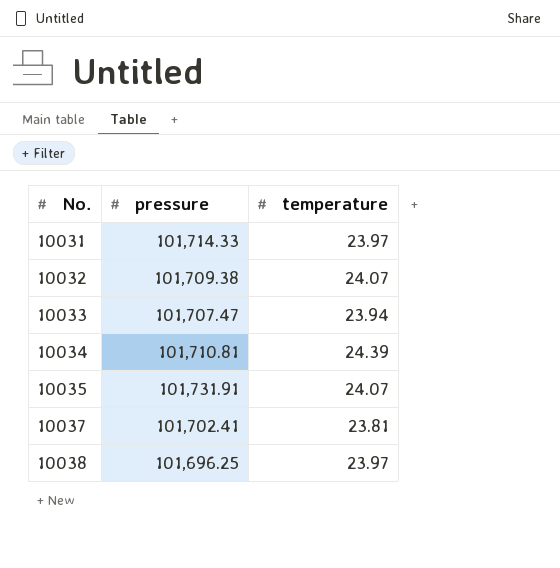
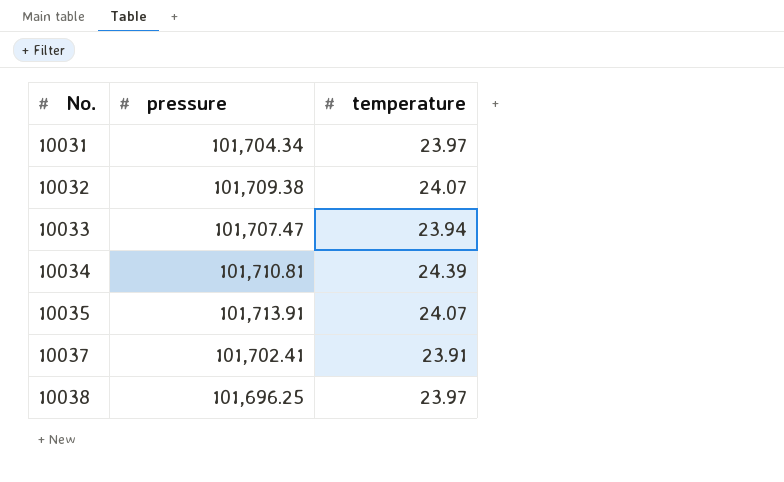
10031 | pressure: 101,714.33 -> 101,704.34
10035 | pressure: 101,731.91 -> 101,713.91
10037 | temperature: 23.81 -> 23.91

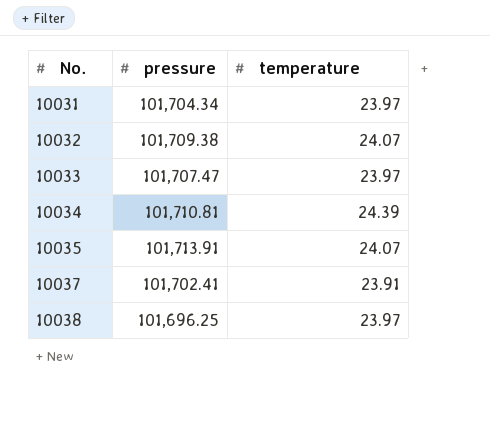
10033 | temperature: 23.94 -> 23.97

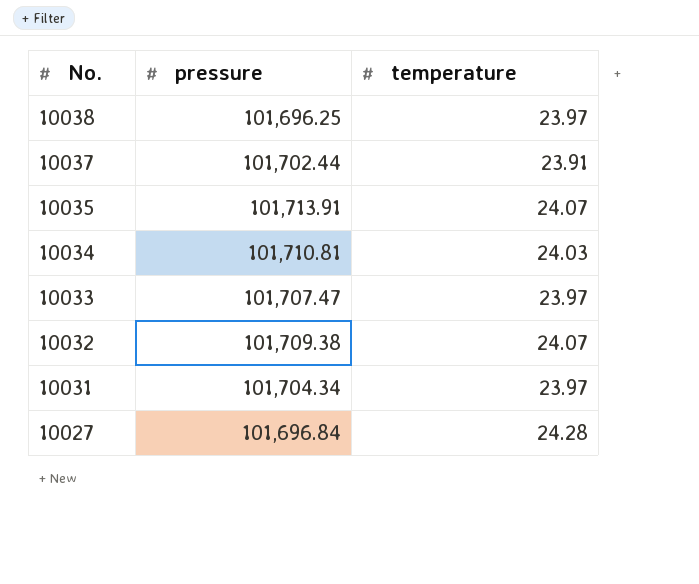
row order: No. ascending -> No. descending
10037 | pressure: 101,702.41 -> 101,702.44
10034 | temperature: 24.39 -> 24.03
row 10027: none -> 101,696.84 | 24.28

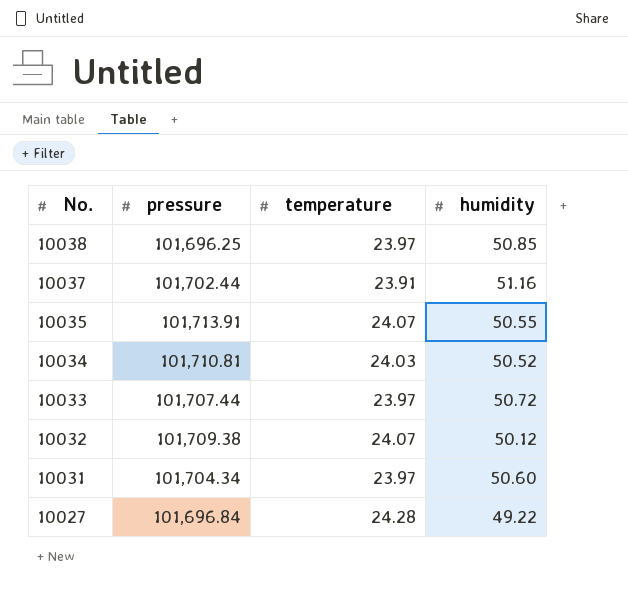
column humidity | position: none -> 4
10033 | pressure: 101,707.47 -> 101,707.44

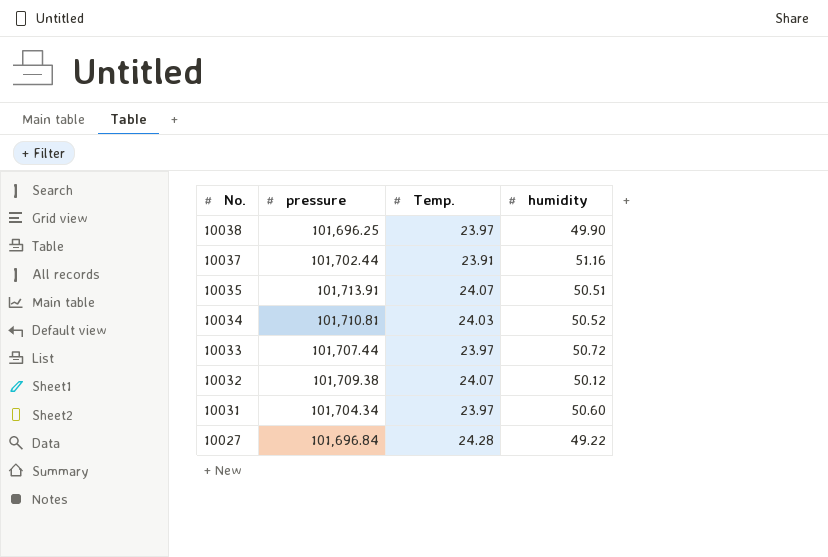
column name: temperature -> Temp.
10038 | humidity: 50.85 -> 49.90
10035 | humidity: 50.55 -> 50.51

